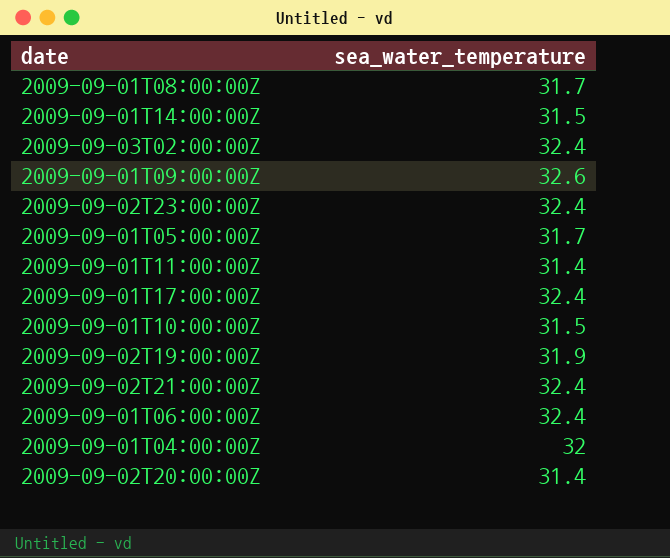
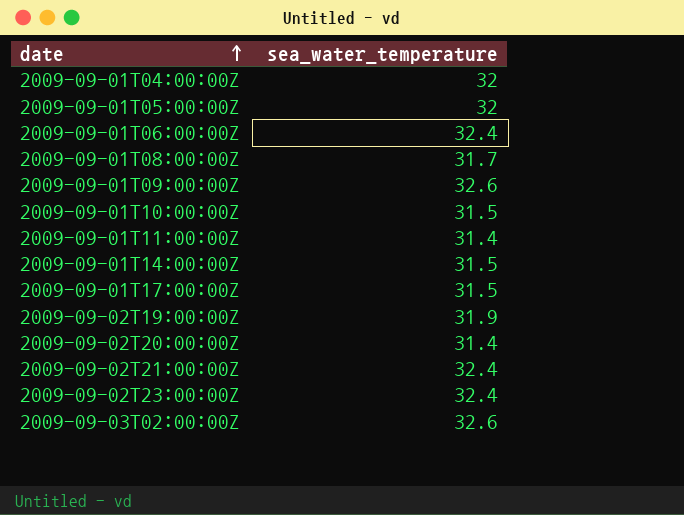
row order: none -> date ascending
2009-09-01T05:00:00Z | sea_water_temperature: 31.7 -> 32
2009-09-01T17:00:00Z | sea_water_temperature: 32.4 -> 31.5
2009-09-03T02:00:00Z | sea_water_temperature: 32.4 -> 32.6

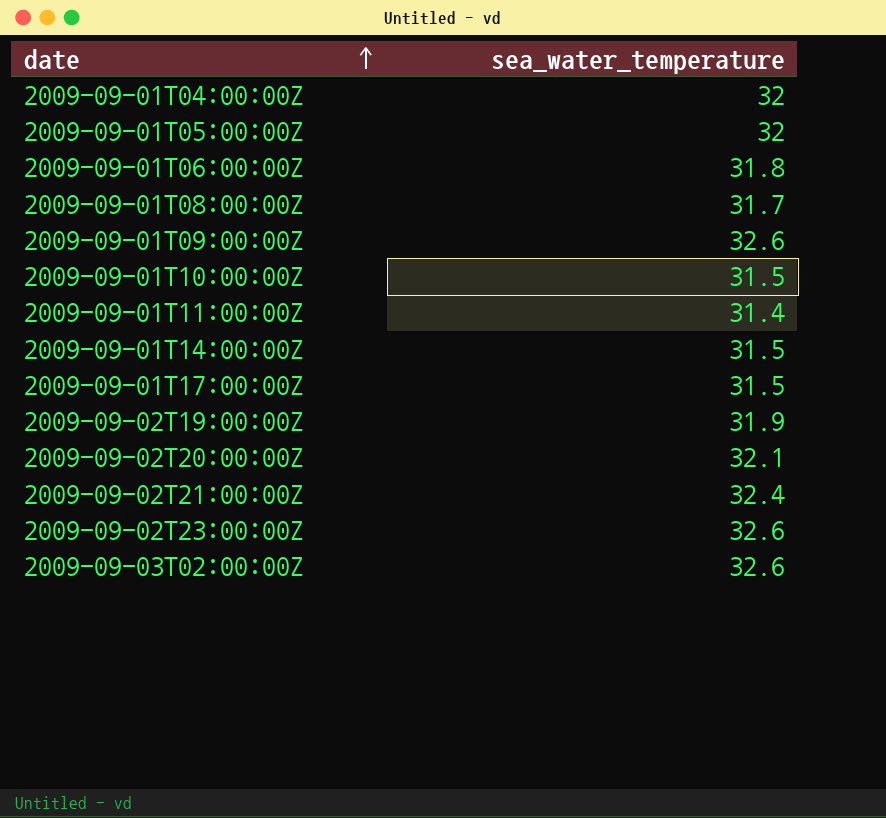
2009-09-01T06:00:00Z | sea_water_temperature: 32.4 -> 31.8
2009-09-02T20:00:00Z | sea_water_temperature: 31.4 -> 32.1
2009-09-02T23:00:00Z | sea_water_temperature: 32.4 -> 32.6

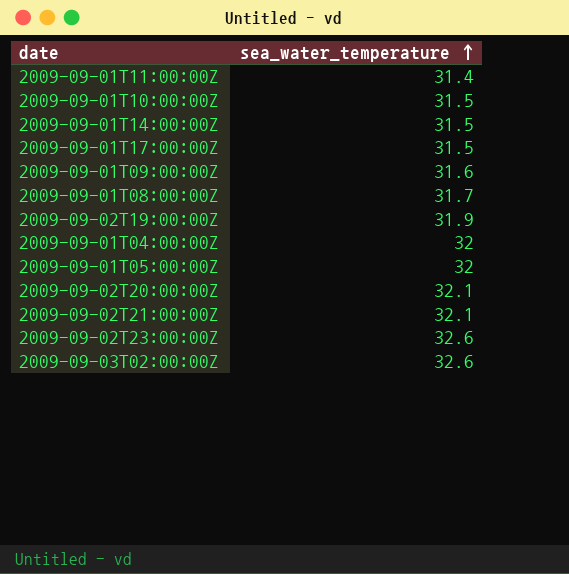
row order: date ascending -> sea_water_temperature ascending
row 2009-09-01T06:00:00Z: 31.8 -> none
2009-09-01T09:00:00Z | sea_water_temperature: 32.6 -> 31.6
2009-09-02T21:00:00Z | sea_water_temperature: 32.4 -> 32.1

